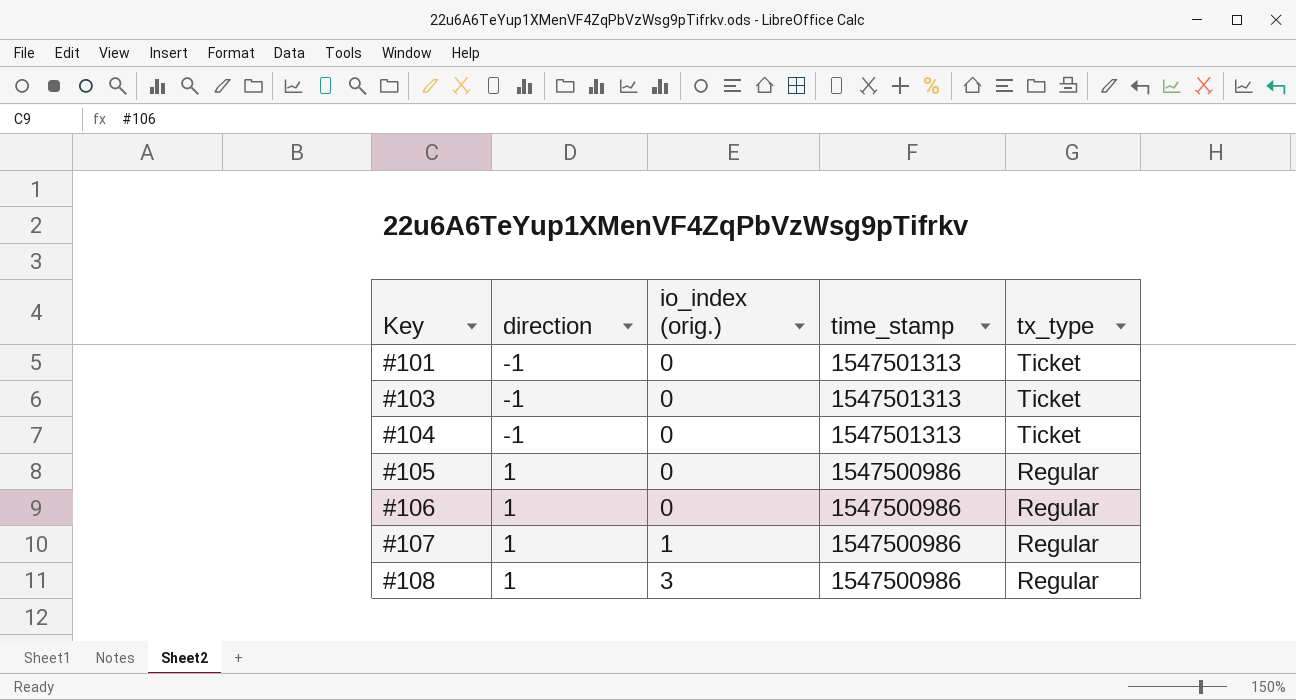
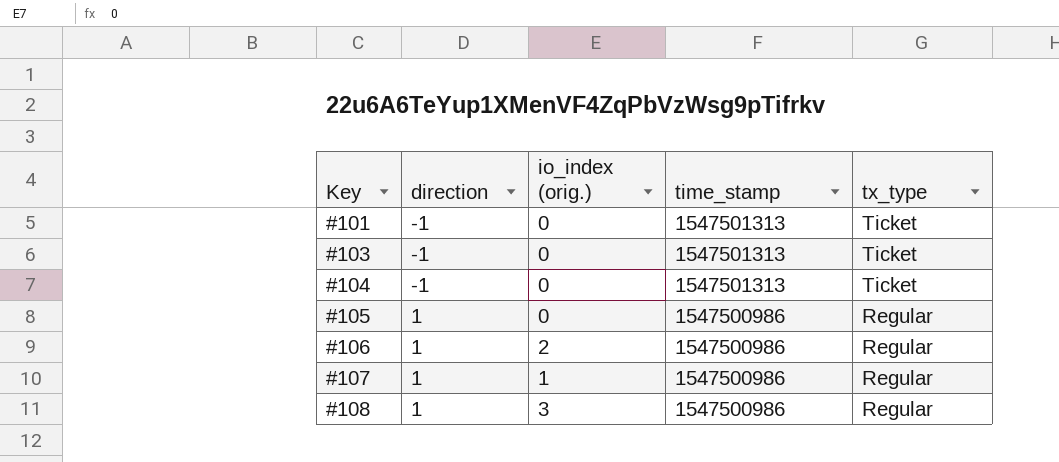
#106 | io_index (orig.): 0 -> 2

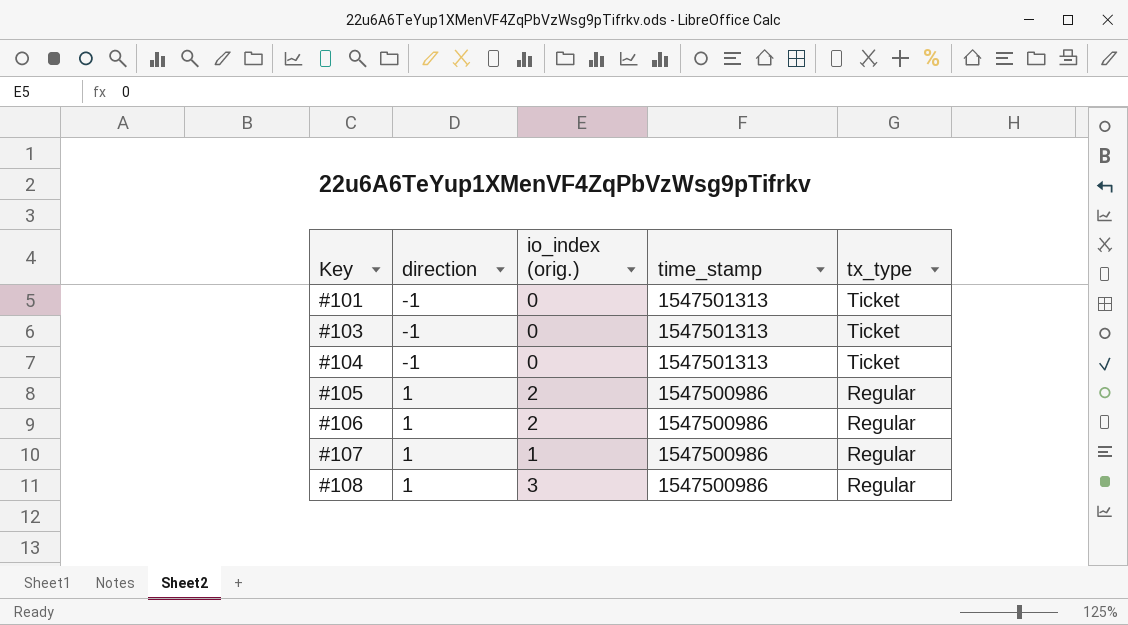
#105 | io_index (orig.): 0 -> 2

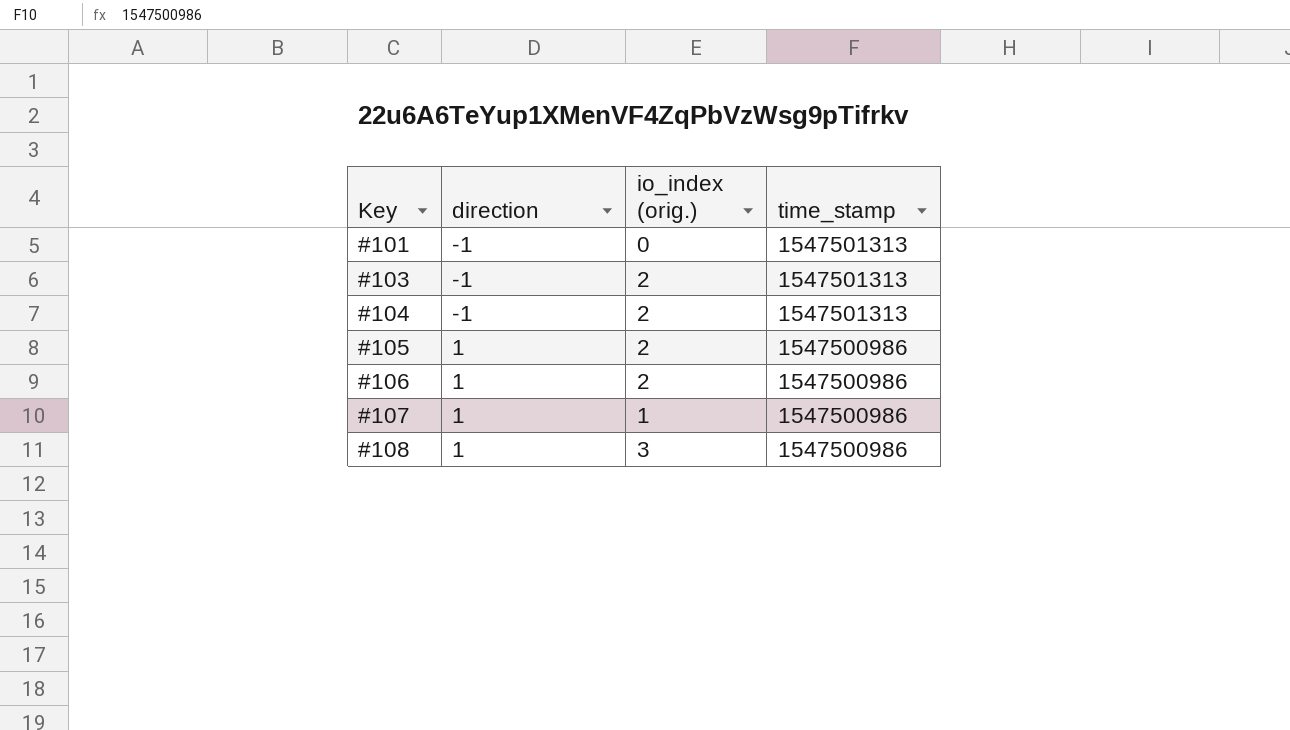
column tx_type | position: 5 -> none
#103 | io_index (orig.): 0 -> 2
#104 | io_index (orig.): 0 -> 2

